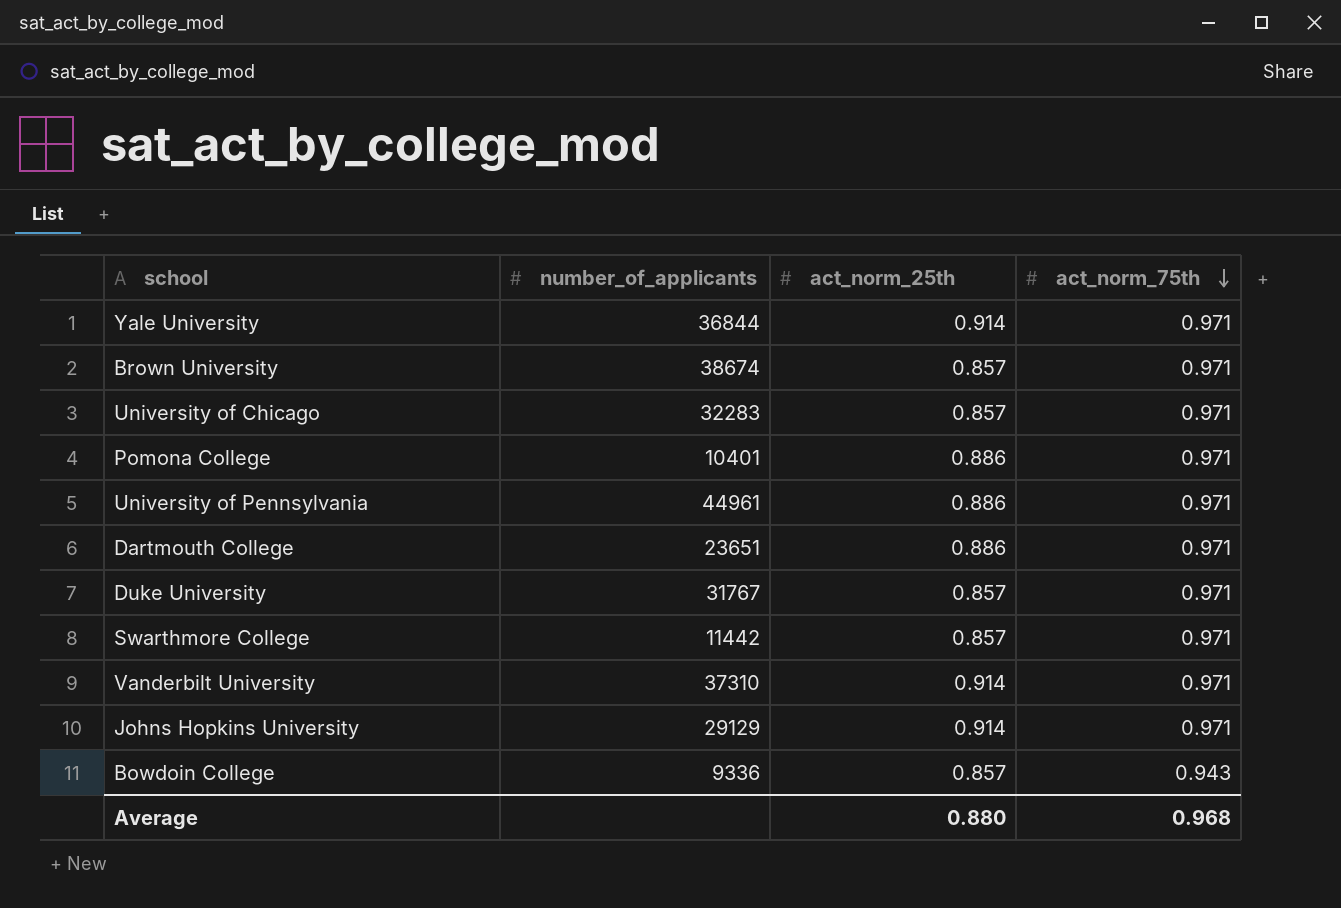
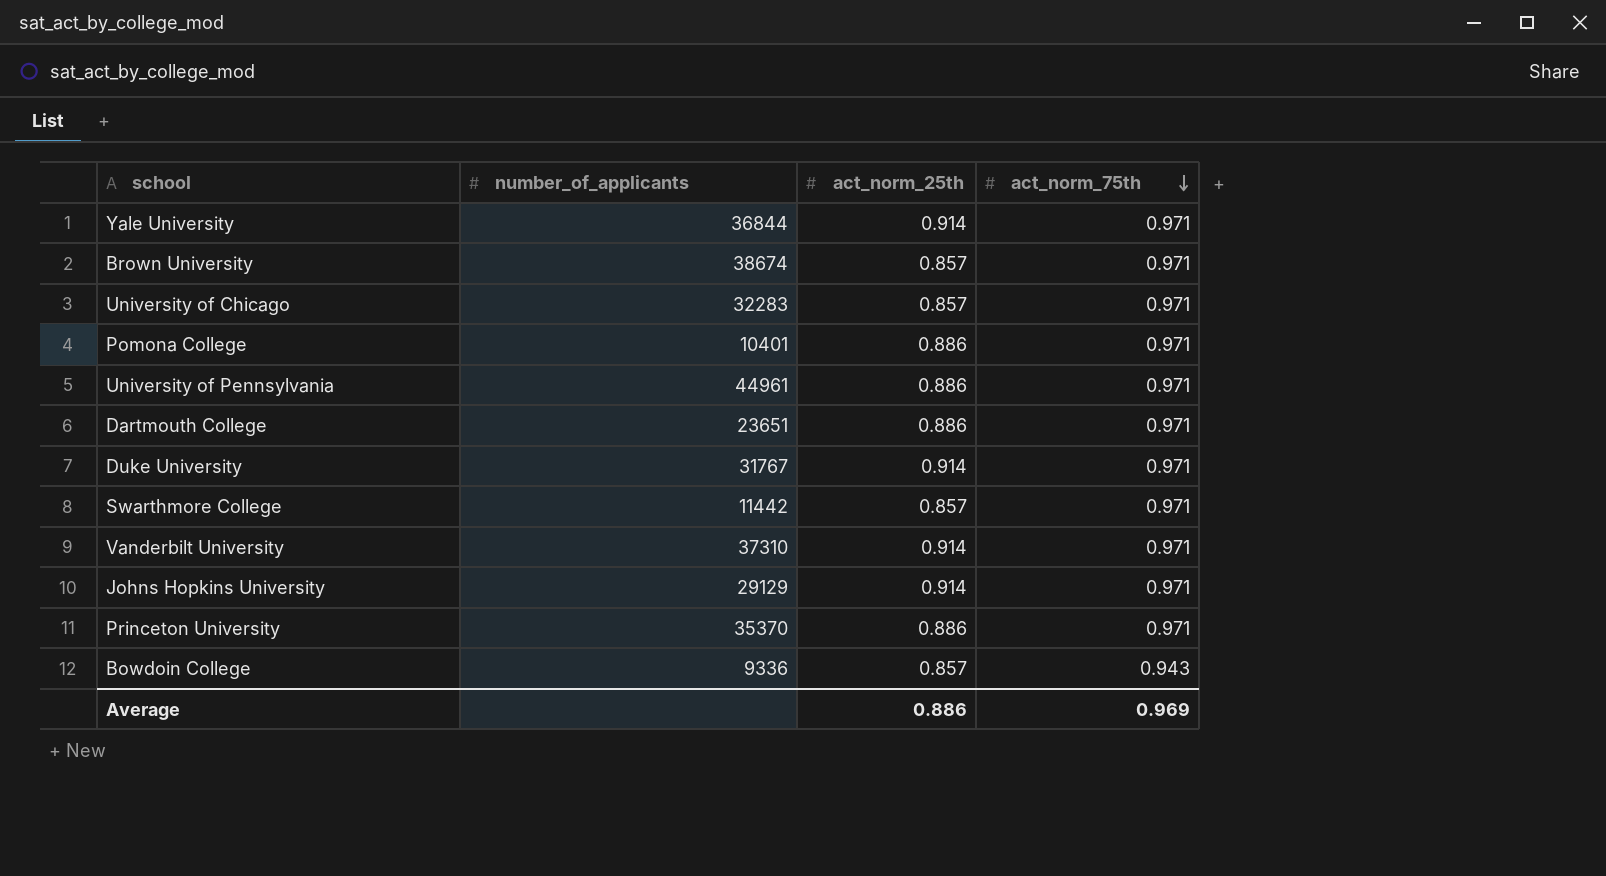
Duke University | act_norm_25th: 0.857 -> 0.914
row Princeton University: none -> 35370 | 0.886 | 0.971
Average | act_norm_25th: 0.880 -> 0.886
Average | act_norm_75th: 0.968 -> 0.969

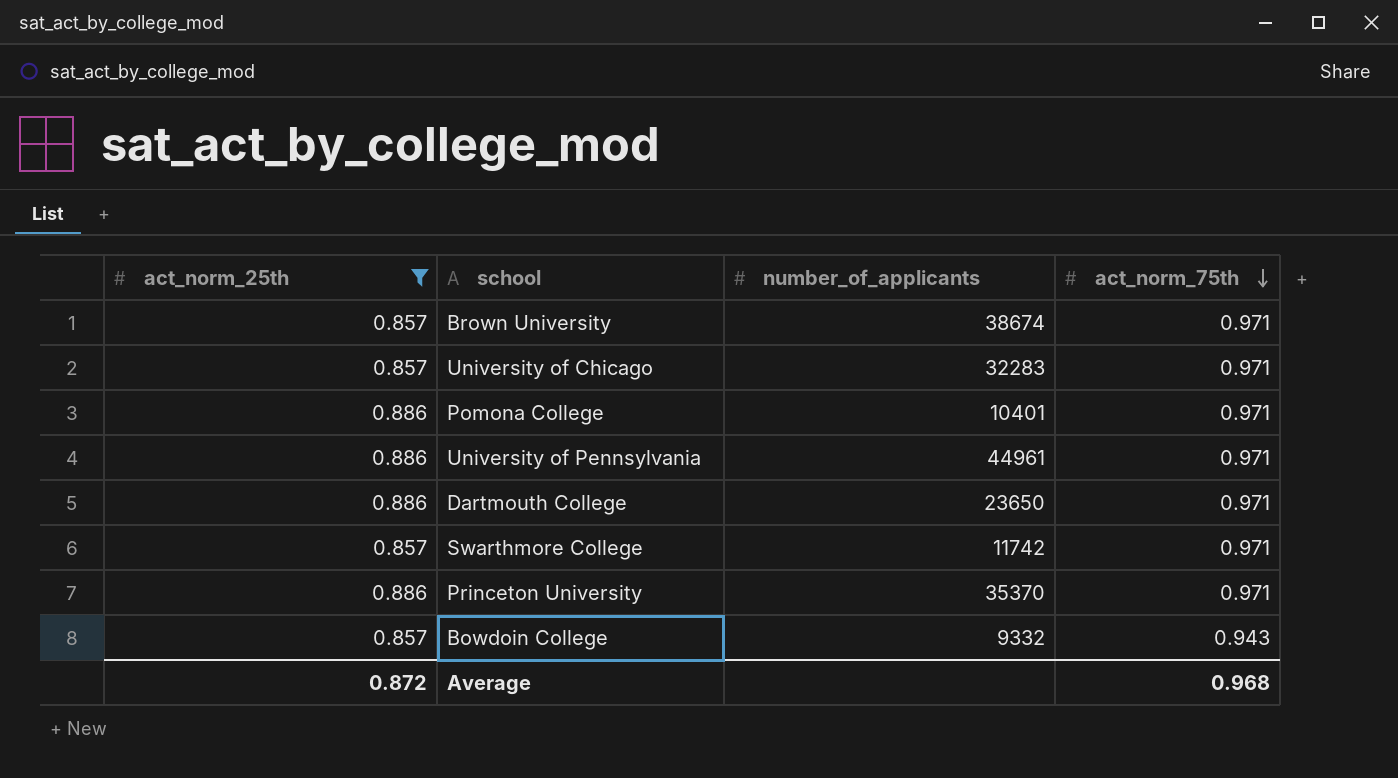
filter: none -> act_norm_25th != 0.914
column act_norm_25th | position: 3 -> 1
Dartmouth College | number_of_applicants: 23651 -> 23650
Swarthmore College | number_of_applicants: 11442 -> 11742
Bowdoin College | number_of_applicants: 9336 -> 9332
Average | act_norm_25th: 0.886 -> 0.872
Average | act_norm_75th: 0.969 -> 0.968

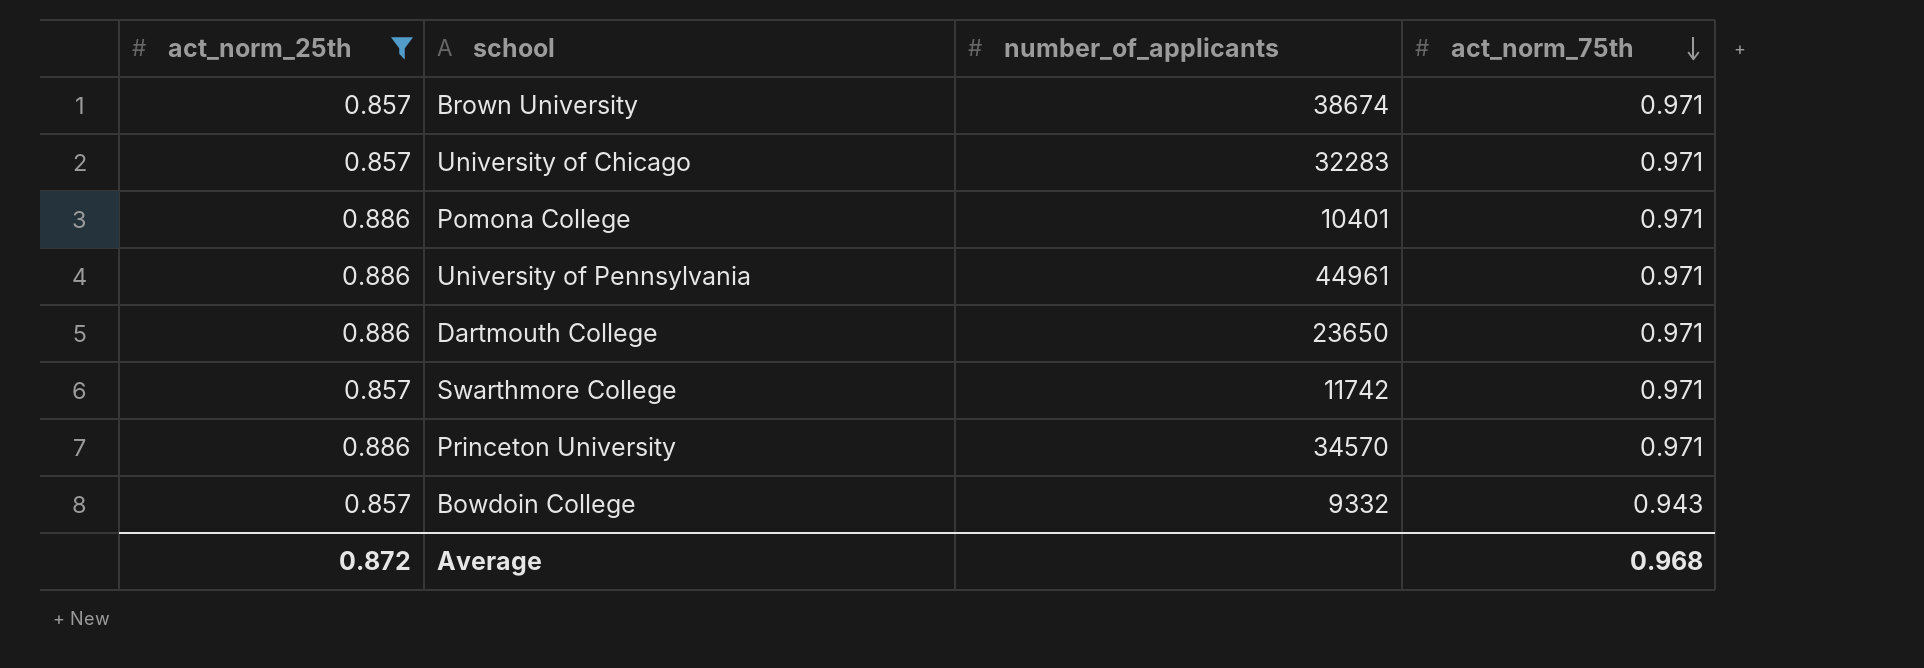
Princeton University | number_of_applicants: 35370 -> 34570

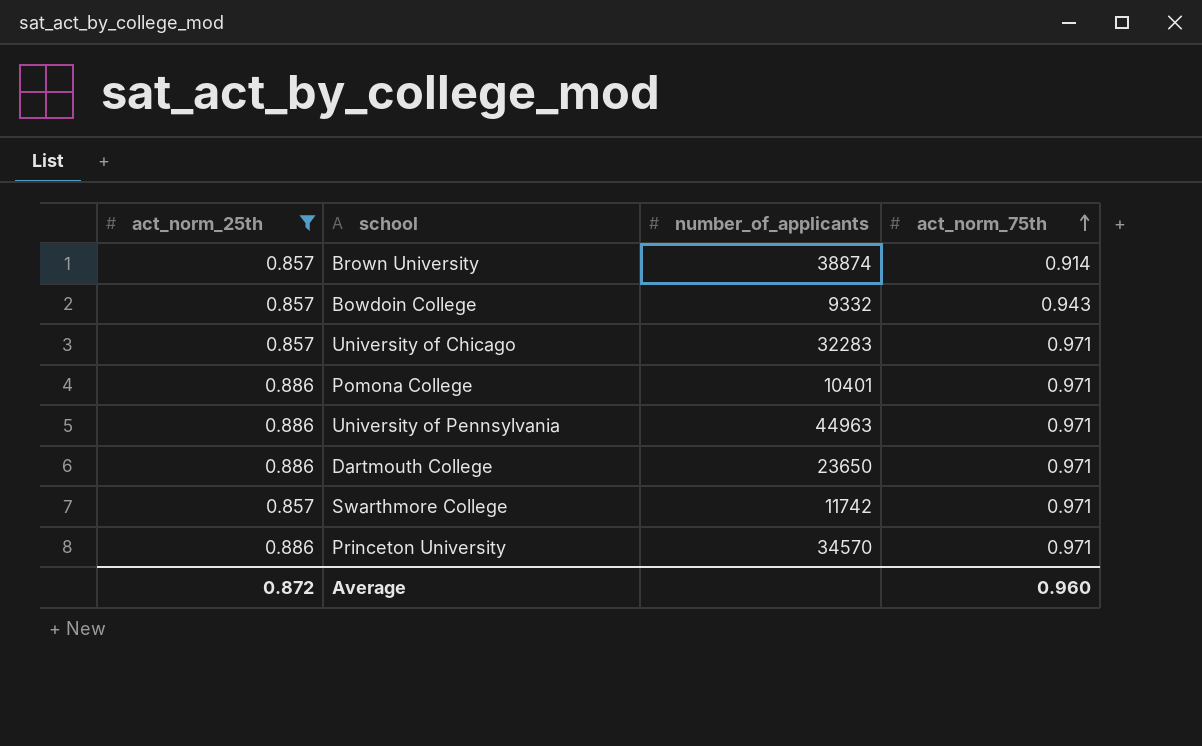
row order: act_norm_75th descending -> act_norm_75th ascending
Brown University | number_of_applicants: 38674 -> 38874
Brown University | act_norm_75th: 0.971 -> 0.914
University of Pennsylvania | number_of_applicants: 44961 -> 44963
Average | act_norm_75th: 0.968 -> 0.960

